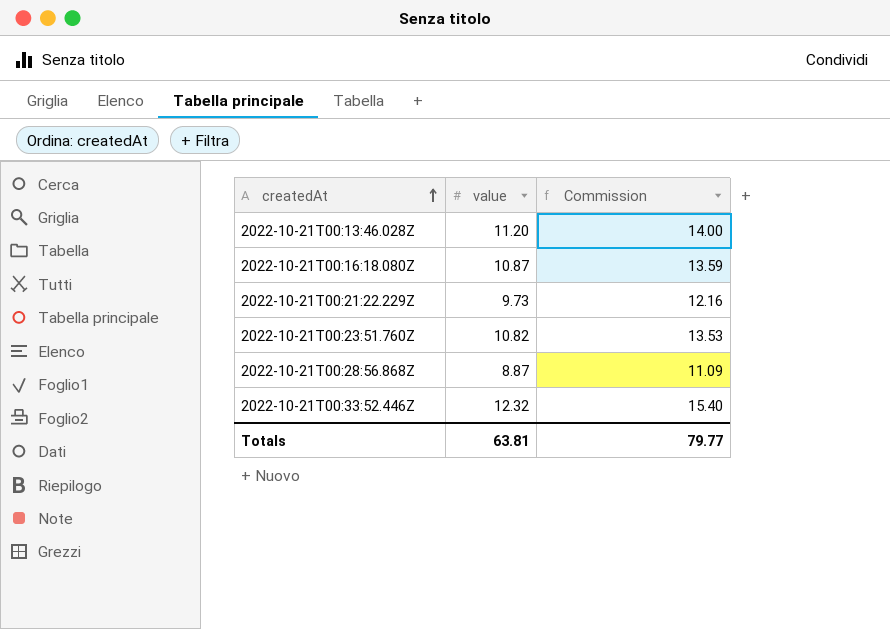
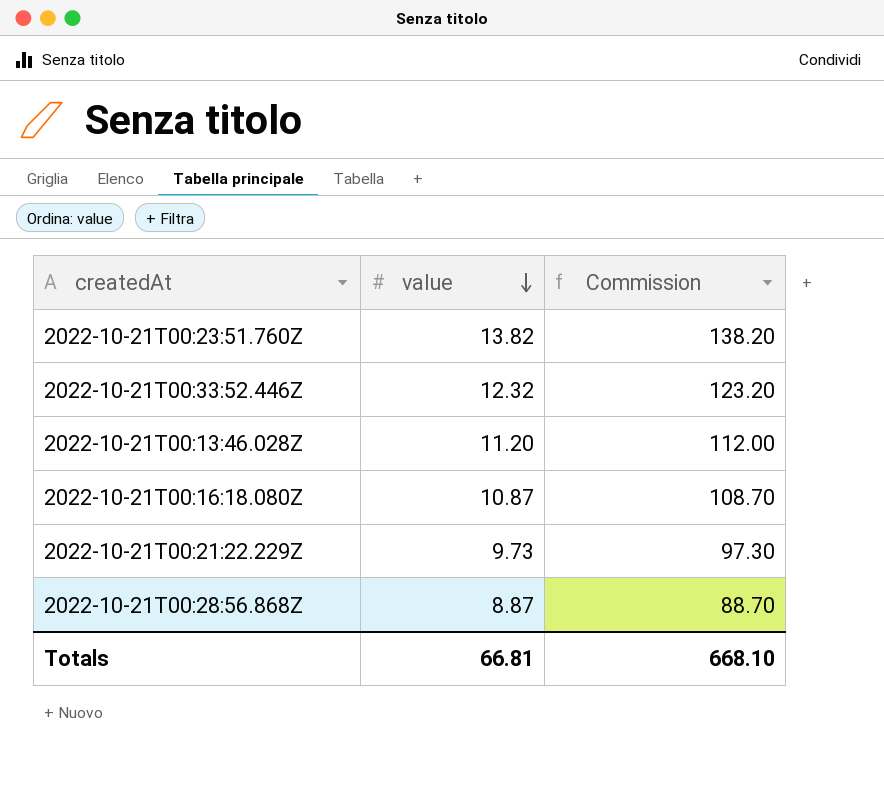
row order: createdAt ascending -> value descending
column Commission | formula: [value] * 1.25 -> [value] * 10
2022-10-21T00:23:51.760Z | value: 10.82 -> 13.82
Totals | value: 63.81 -> 66.81
Totals | Commission: 79.77 -> 668.10

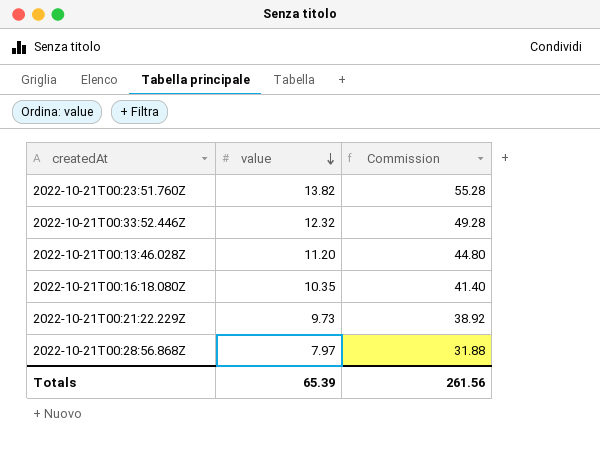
column Commission | formula: [value] * 10 -> [value] * 4
2022-10-21T00:16:18.080Z | value: 10.87 -> 10.35
2022-10-21T00:28:56.868Z | value: 8.87 -> 7.97
Totals | value: 66.81 -> 65.39
Totals | Commission: 668.10 -> 261.56

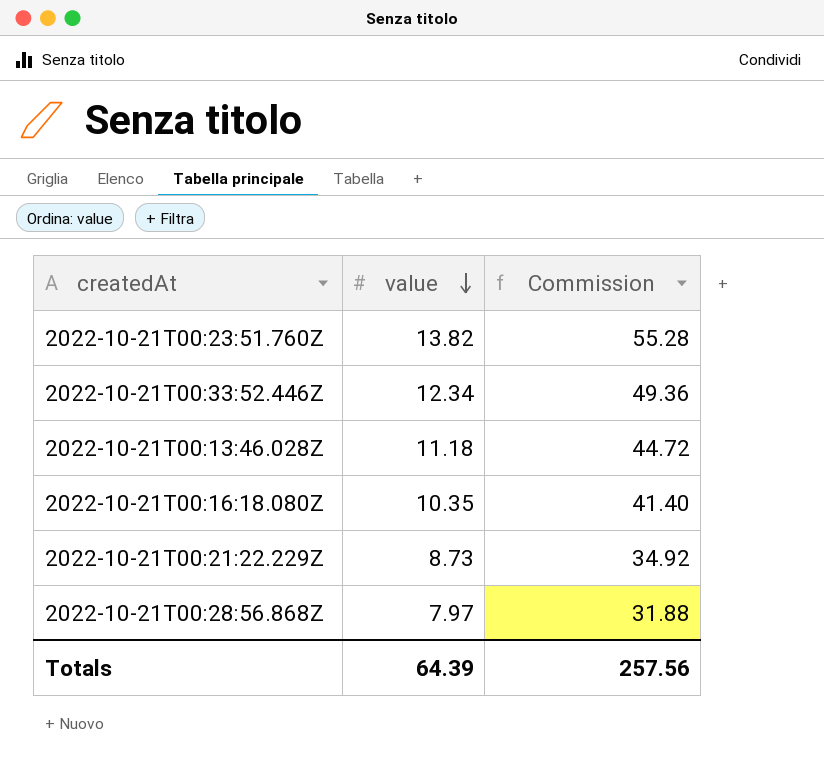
2022-10-21T00:33:52.446Z | value: 12.32 -> 12.34
2022-10-21T00:33:52.446Z | Commission: 49.28 -> 49.36
2022-10-21T00:13:46.028Z | value: 11.20 -> 11.18
2022-10-21T00:13:46.028Z | Commission: 44.80 -> 44.72
2022-10-21T00:21:22.229Z | value: 9.73 -> 8.73
2022-10-21T00:21:22.229Z | Commission: 38.92 -> 34.92
Totals | value: 65.39 -> 64.39
Totals | Commission: 261.56 -> 257.56

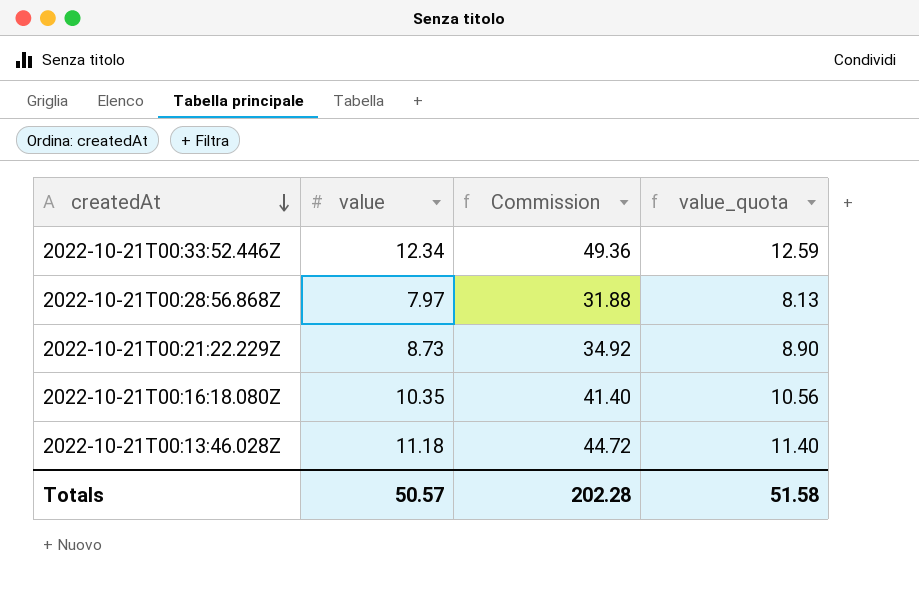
row order: value descending -> createdAt descending
column value_quota | formula: none -> [value] * 1.02
row 2022-10-21T00:23:51.760Z: 13.82 | 55.28 -> none
Totals | value: 64.39 -> 50.57
Totals | Commission: 257.56 -> 202.28

